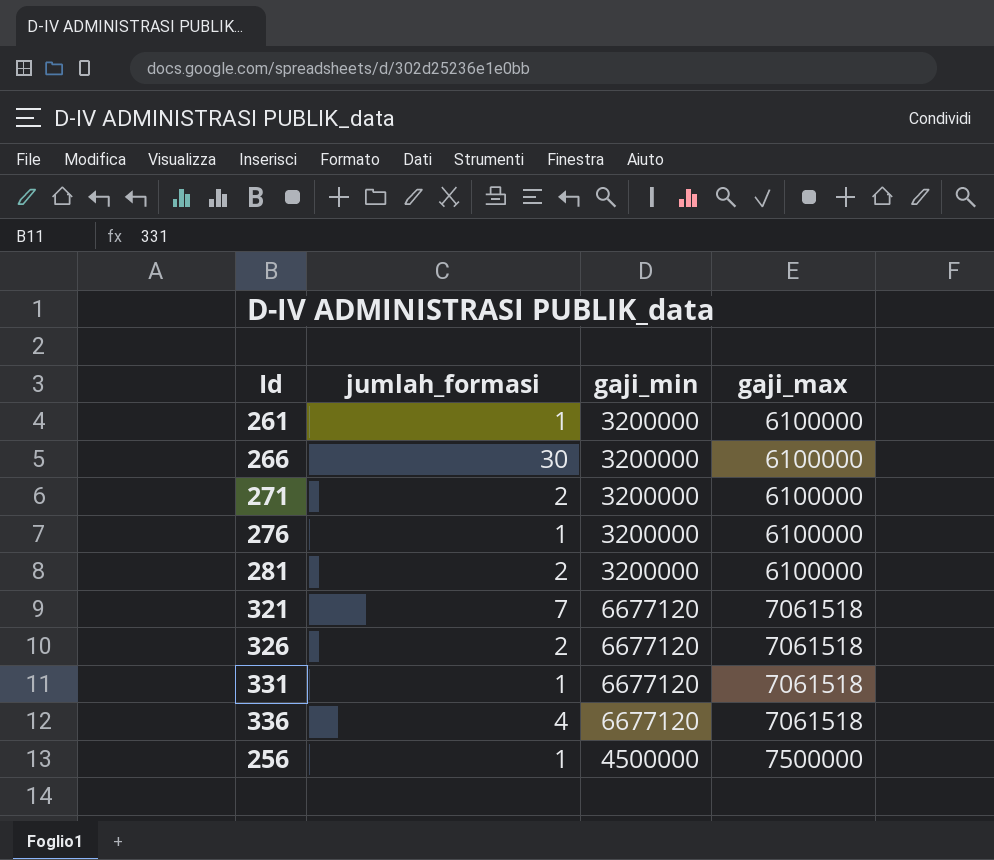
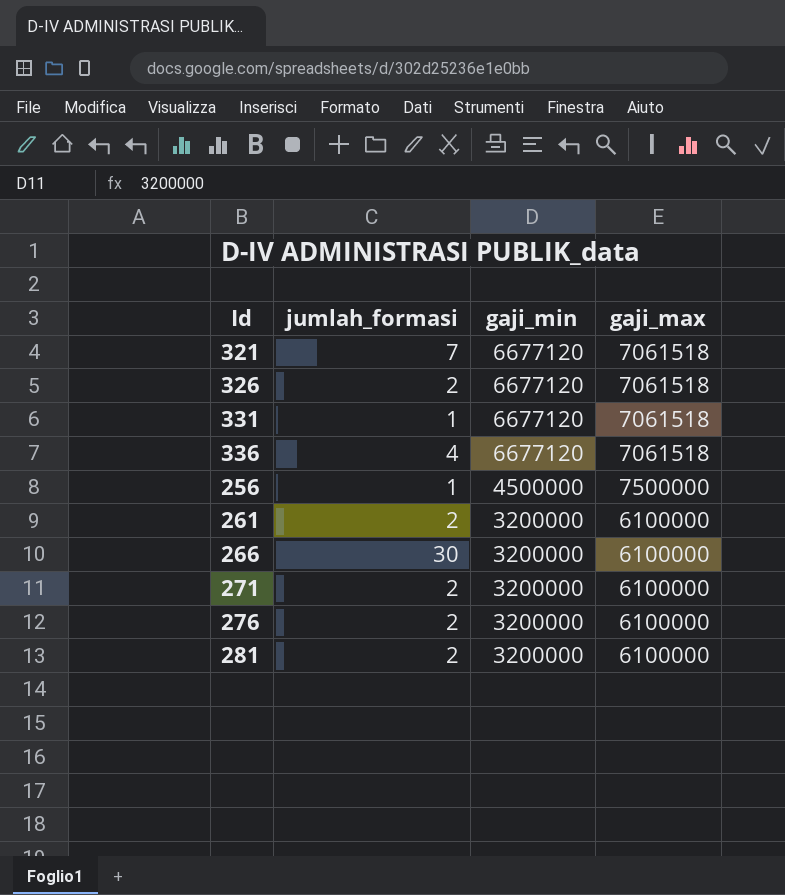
row order: gaji_max ascending -> gaji_min descending
261 | jumlah_formasi: 1 -> 2
276 | jumlah_formasi: 1 -> 2

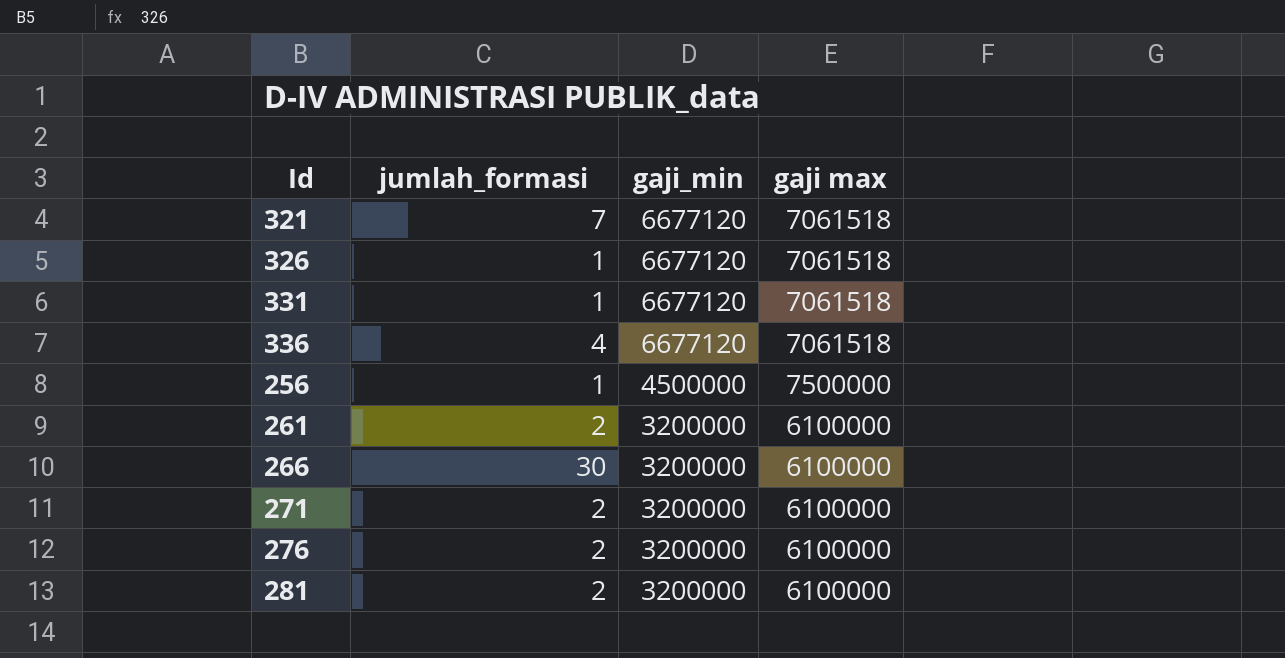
column name: gaji_max -> gaji max
326 | jumlah_formasi: 2 -> 1

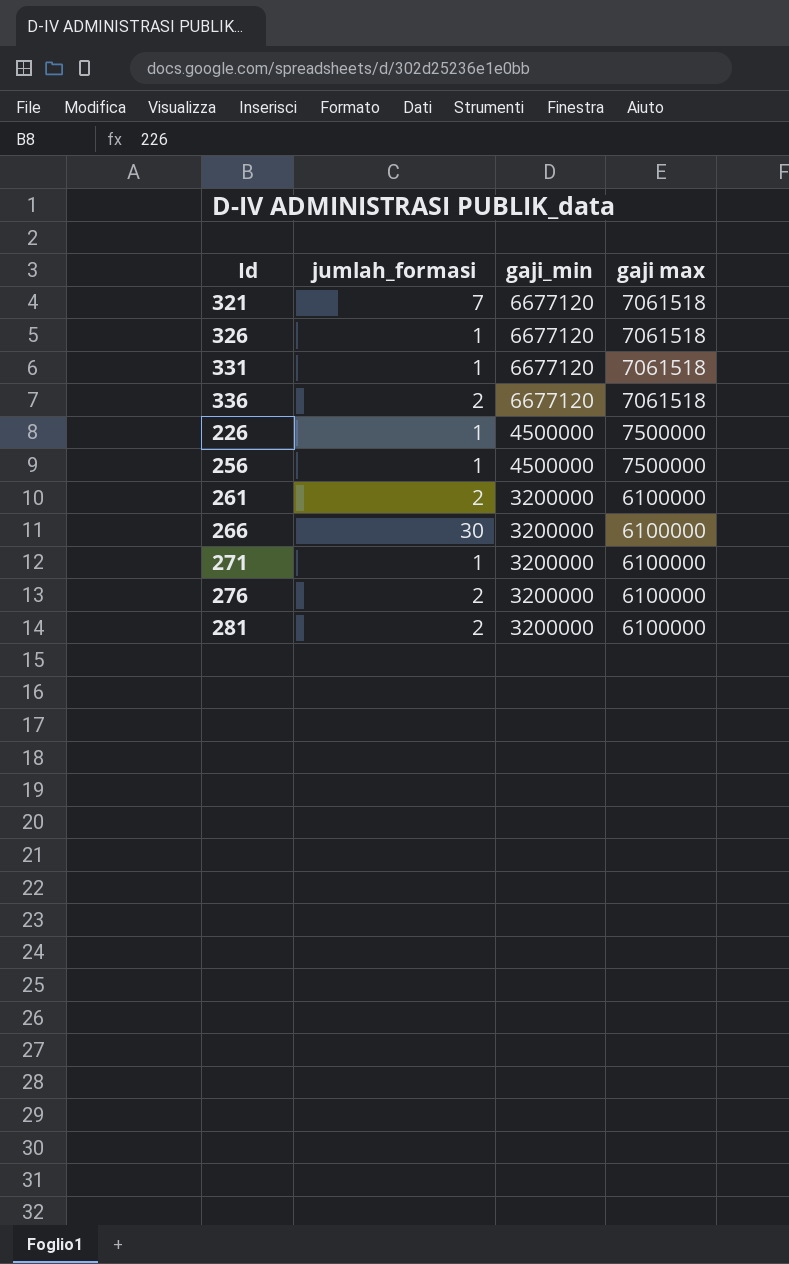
336 | jumlah_formasi: 4 -> 2
row 226: none -> 1 | 4500000 | 7500000
271 | jumlah_formasi: 2 -> 1

